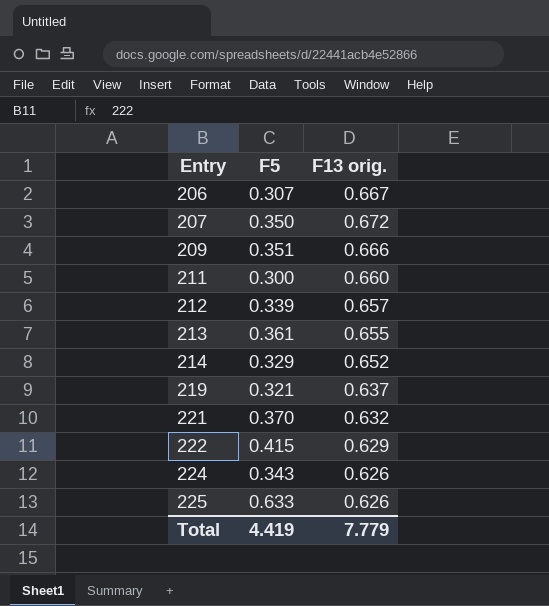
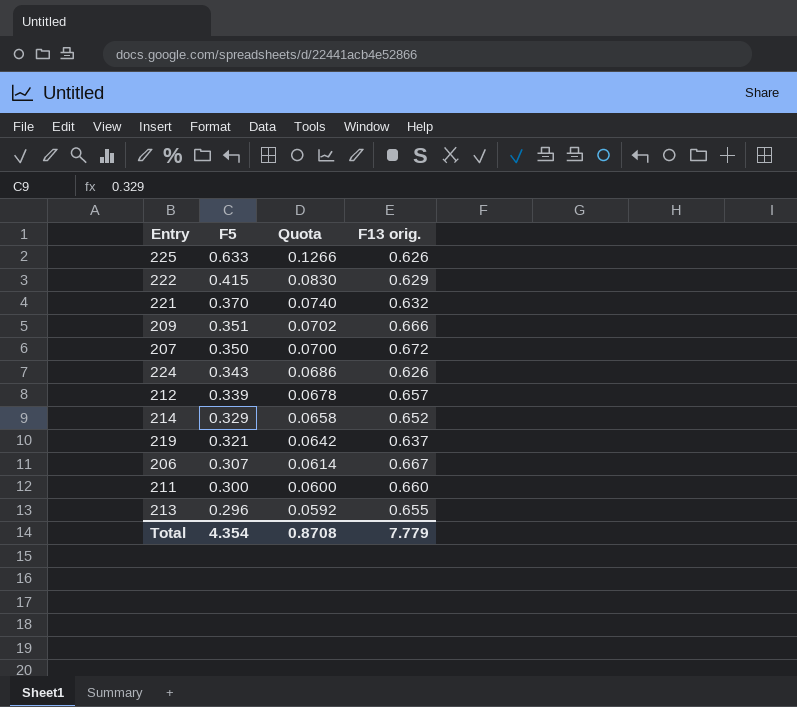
row order: Entry ascending -> F5 descending
column Quota | formula: none -> [F5] * 0.2
213 | F5: 0.361 -> 0.296
Total | F5: 4.419 -> 4.354

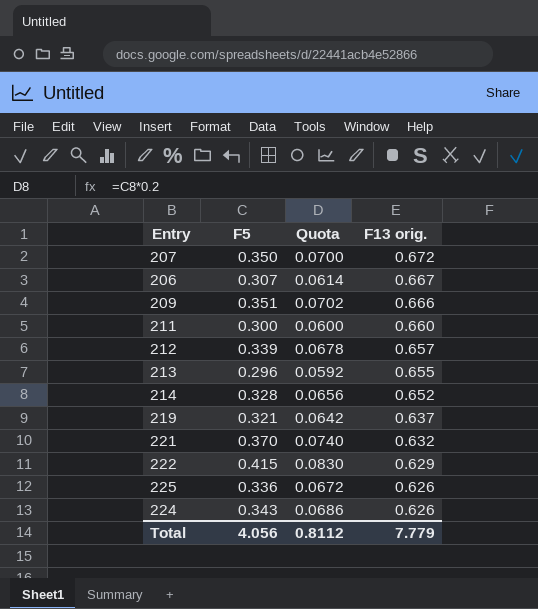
row order: F5 descending -> F13 orig. descending
214 | F5: 0.329 -> 0.328
214 | Quota: 0.0658 -> 0.0656
225 | F5: 0.633 -> 0.336
225 | Quota: 0.1266 -> 0.0672
Total | F5: 4.354 -> 4.056
Total | Quota: 0.8708 -> 0.8112

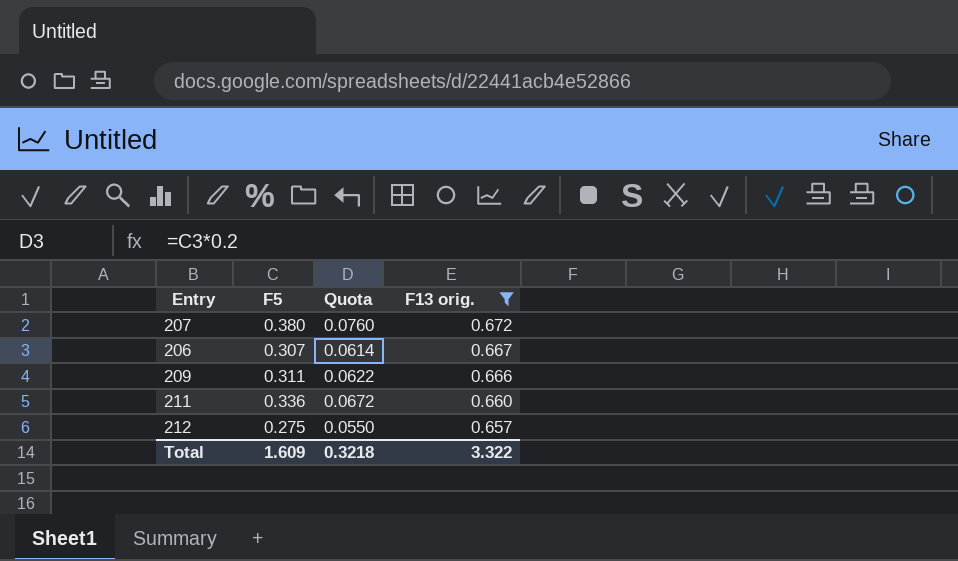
filter: none -> F13 orig. >= 0.657
207 | F5: 0.350 -> 0.380
207 | Quota: 0.0700 -> 0.0760
209 | F5: 0.351 -> 0.311
209 | Quota: 0.0702 -> 0.0622
211 | F5: 0.300 -> 0.336
211 | Quota: 0.0600 -> 0.0672
212 | F5: 0.339 -> 0.275
212 | Quota: 0.0678 -> 0.0550
Total | F5: 4.056 -> 1.609
Total | Quota: 0.8112 -> 0.3218
Total | F13 orig.: 7.779 -> 3.322

